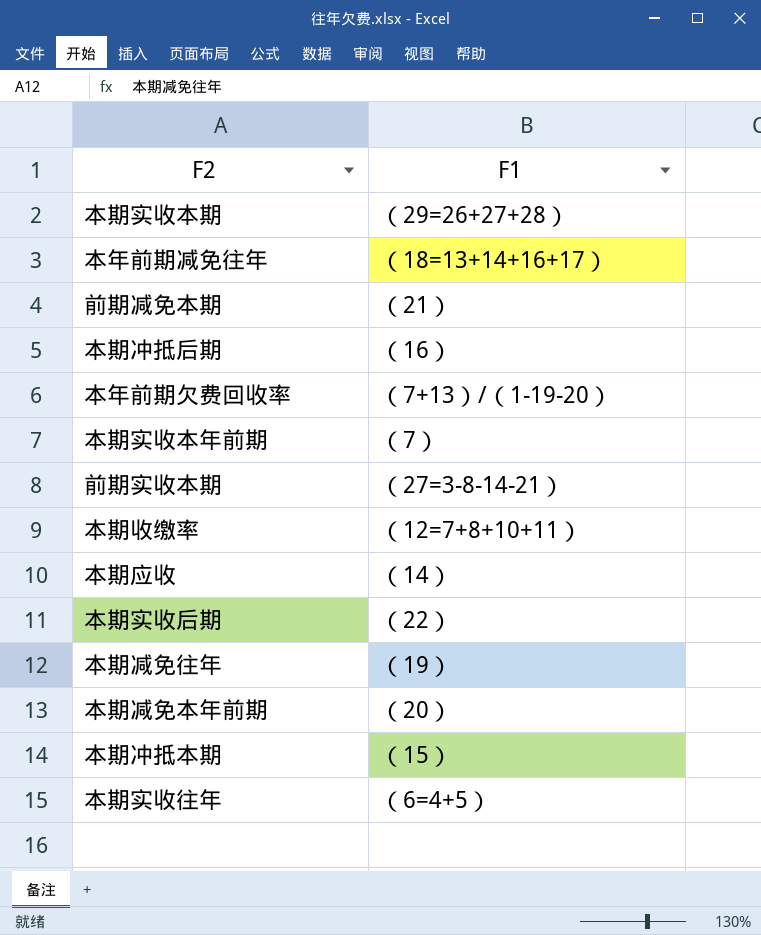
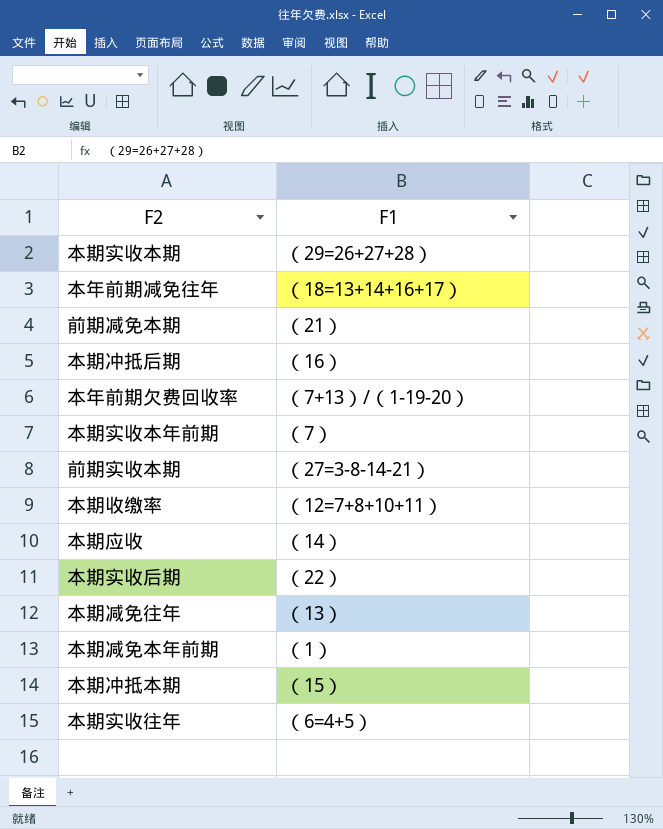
本期减免往年 | F1: （19） -> （13）
本期减免本年前期 | F1: （20） -> （1）

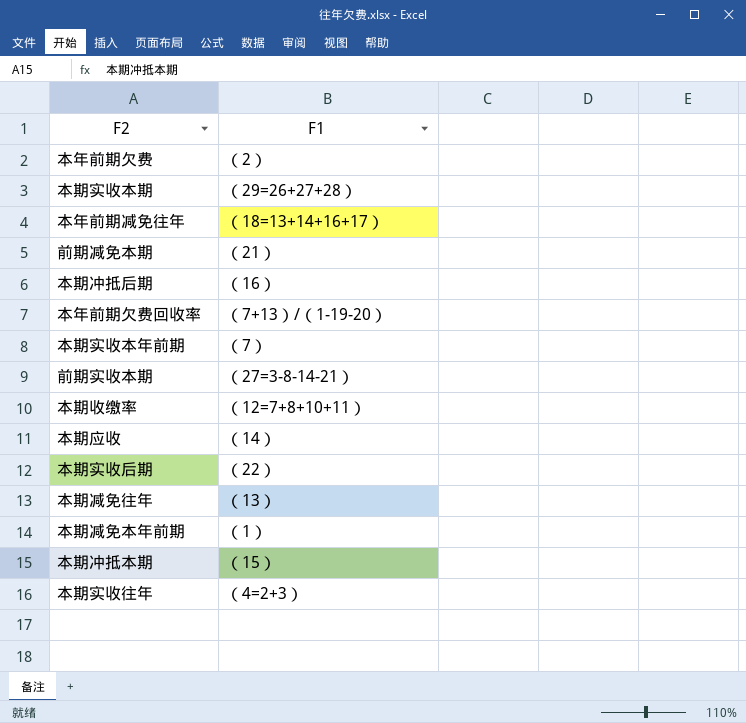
row 本年前期欠费: none -> （2）
本期实收往年 | F1: （6=4+5） -> （4=2+3）

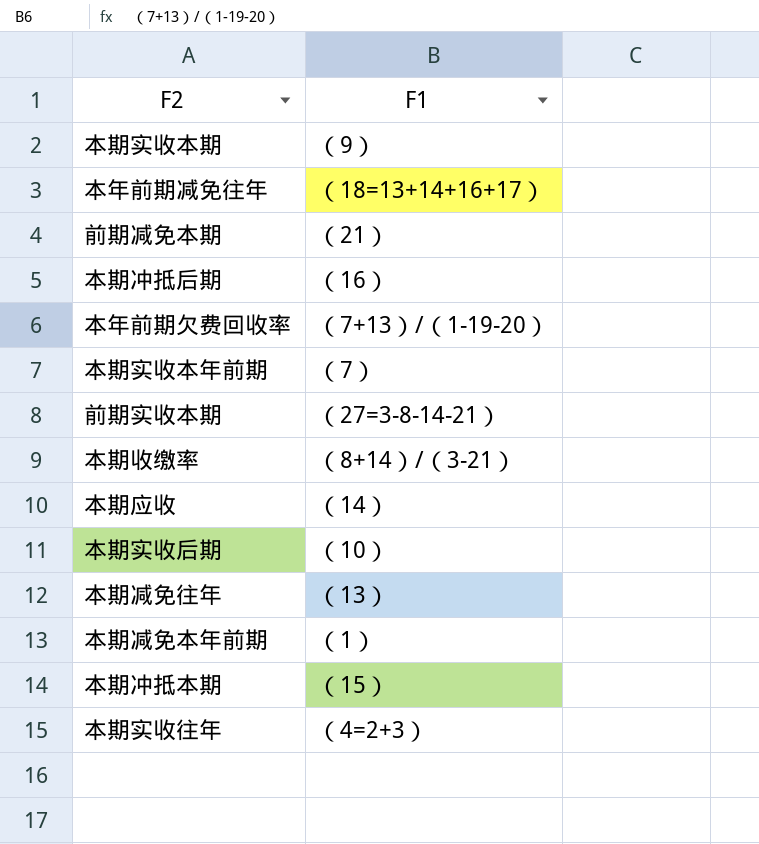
row 本年前期欠费: （2） -> none
本期实收本期 | F1: （29=26+27+28） -> （9）
本期收缴率 | F1: （12=7+8+10+11） -> （8+14）/（3-21）
本期实收后期 | F1: （22） -> （10）

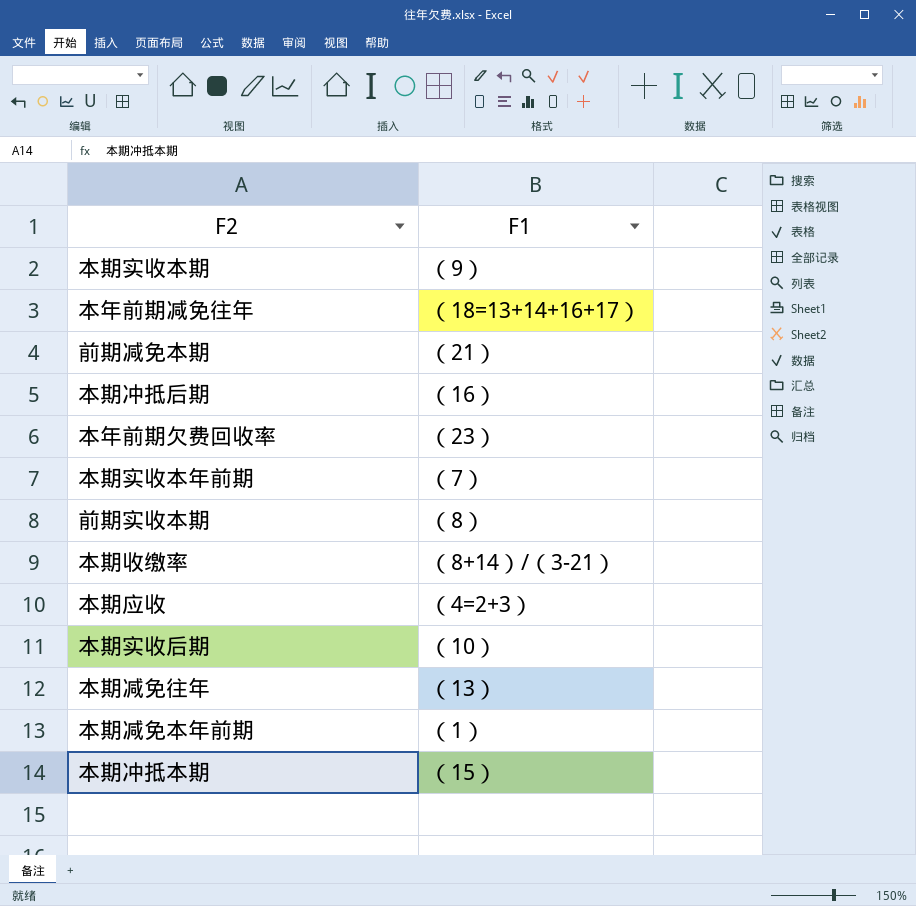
row 本期实收往年: （4=2+3） -> none
本年前期欠费回收率 | F1: （7+13）/（1-19-20） -> （23）
前期实收本期 | F1: （27=3-8-14-21） -> （8）
本期应收 | F1: （14） -> （4=2+3）

